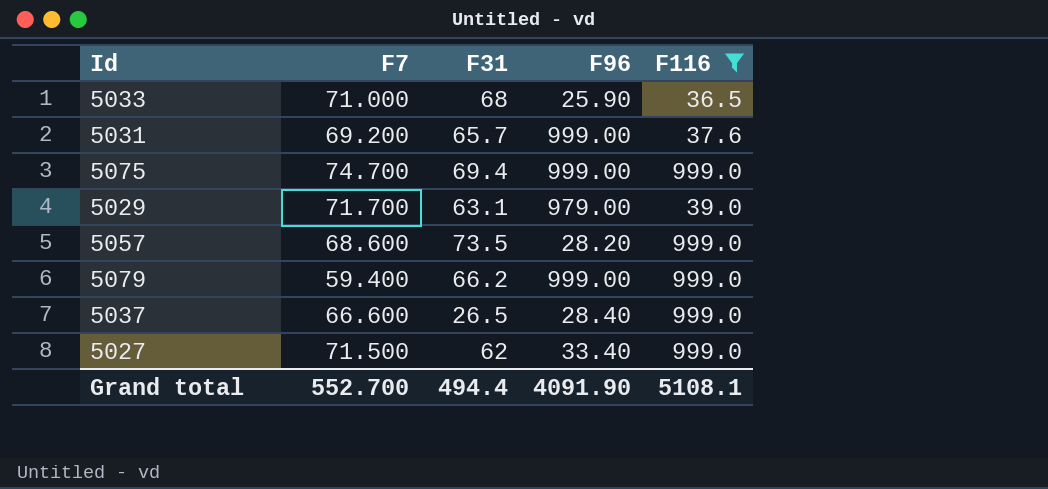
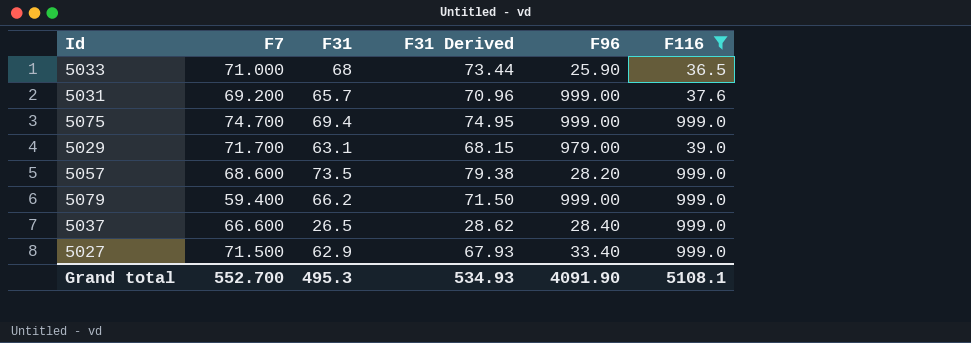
column F31 Derived | formula: none -> [F31] * 1.08
5027 | F31: 62 -> 62.9
Grand total | F31: 494.4 -> 495.3

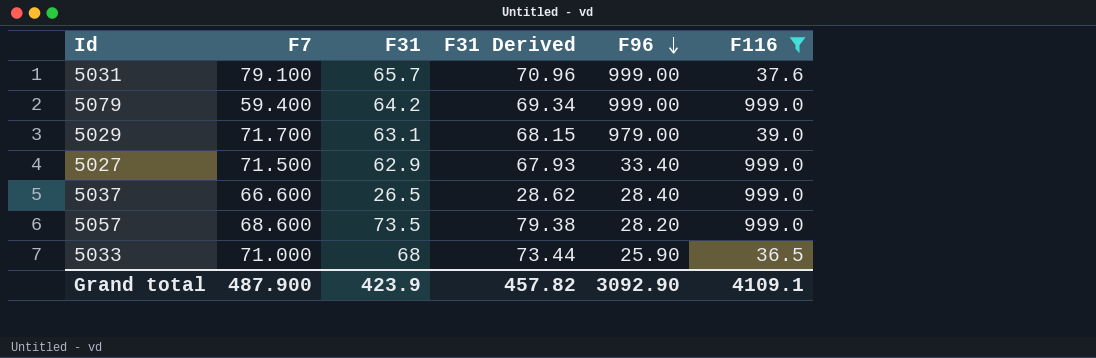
row order: none -> F96 descending
row 5075: 74.700 | 69.4 | 74.95 | 999.00 | 999.0 -> none
5031 | F7: 69.200 -> 79.100
5079 | F31: 66.2 -> 64.2
5079 | F31 Derived: 71.50 -> 69.34
Grand total | F7: 552.700 -> 487.900
Grand total | F31: 495.3 -> 423.9
Grand total | F31 Derived: 534.93 -> 457.82
Grand total | F96: 4091.90 -> 3092.90
Grand total | F116: 5108.1 -> 4109.1

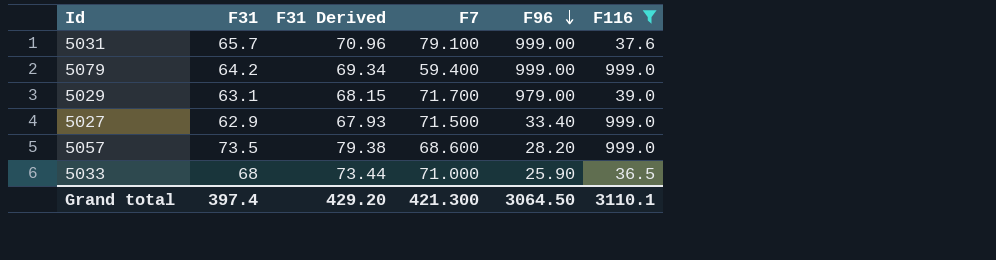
column F7 | position: 2 -> 4
row 5037: 66.600 | 26.5 | 28.62 | 28.40 | 999.0 -> none
Grand total | F31: 423.9 -> 397.4
Grand total | F31 Derived: 457.82 -> 429.20
Grand total | F7: 487.900 -> 421.300
Grand total | F96: 3092.90 -> 3064.50
Grand total | F116: 4109.1 -> 3110.1

